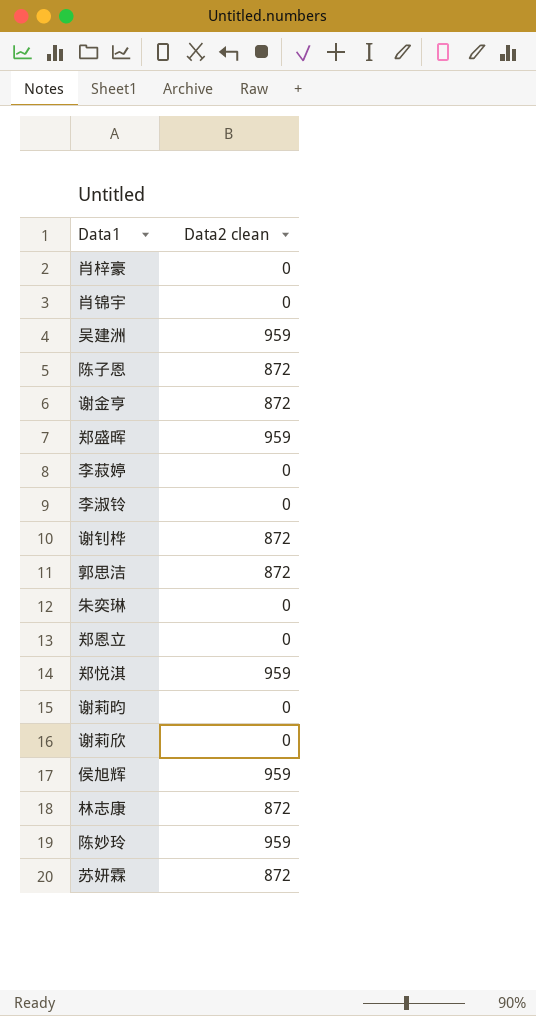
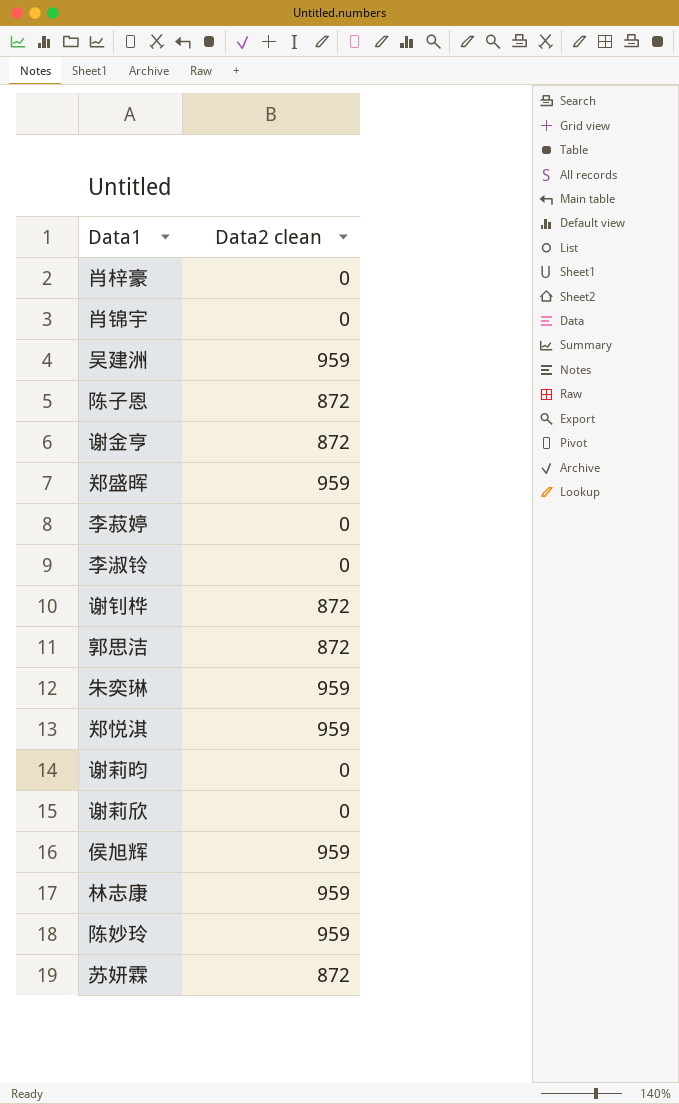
row 郑恩立: 0 -> none
朱奕琳 | Data2 clean: 0 -> 959
林志康 | Data2 clean: 872 -> 959

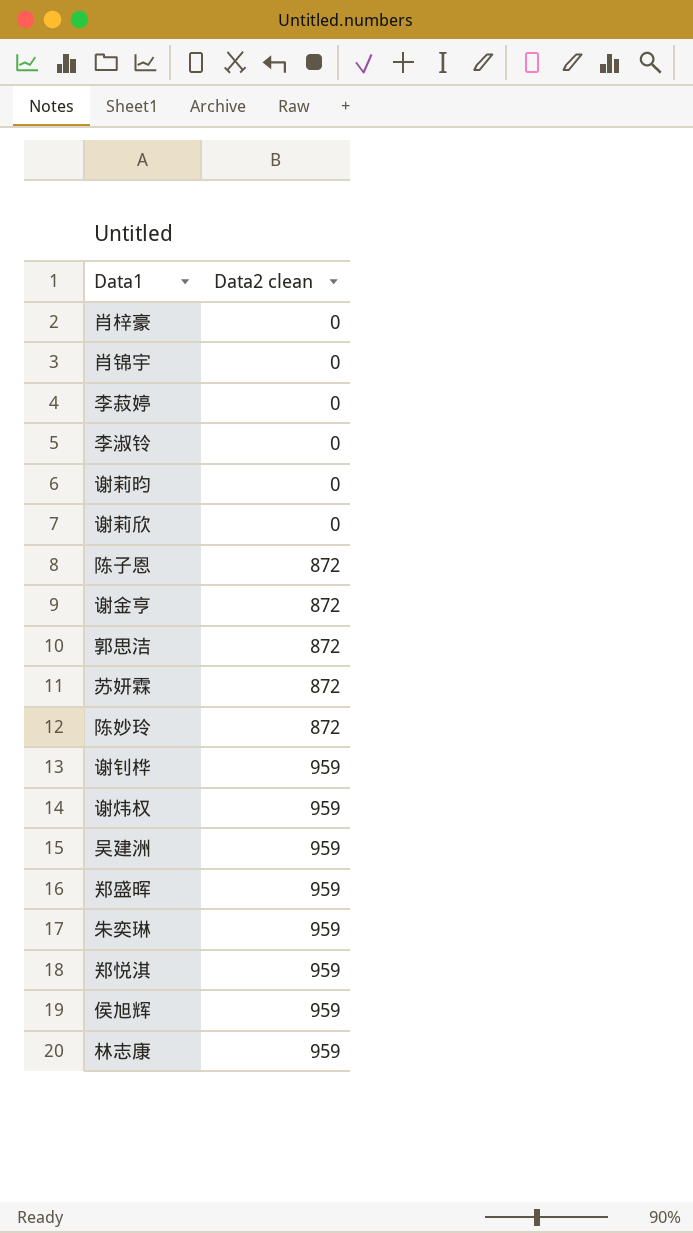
row order: none -> Data2 clean ascending
陈妙玲 | Data2 clean: 959 -> 872
谢钊桦 | Data2 clean: 872 -> 959
row 谢炜权: none -> 959

